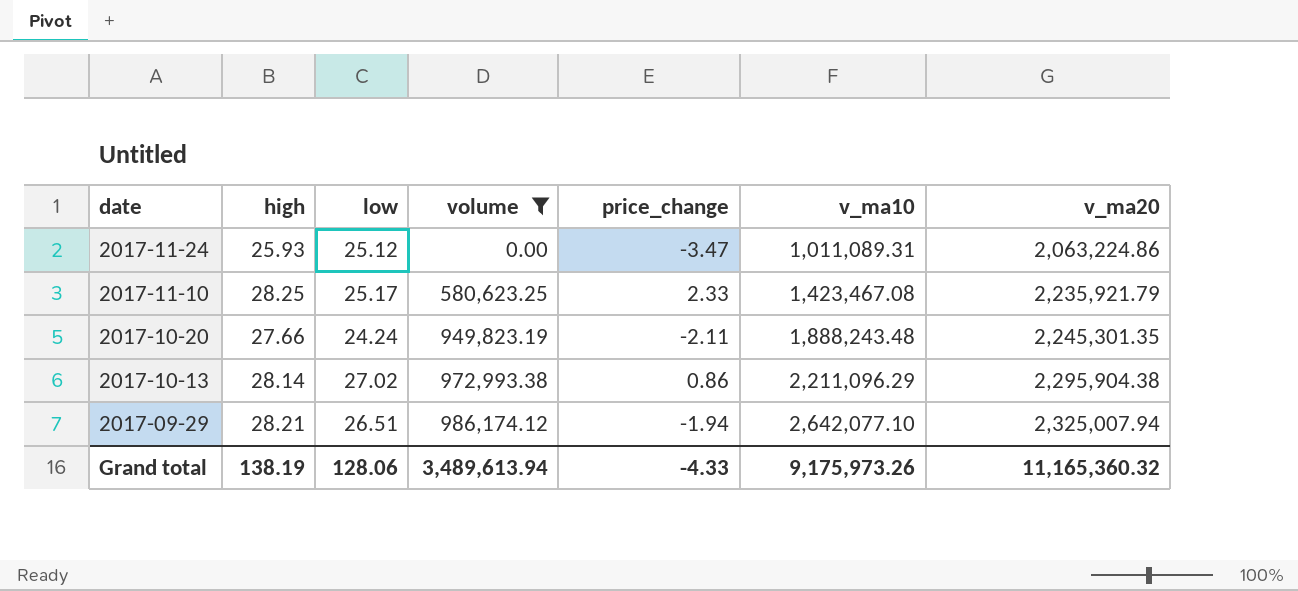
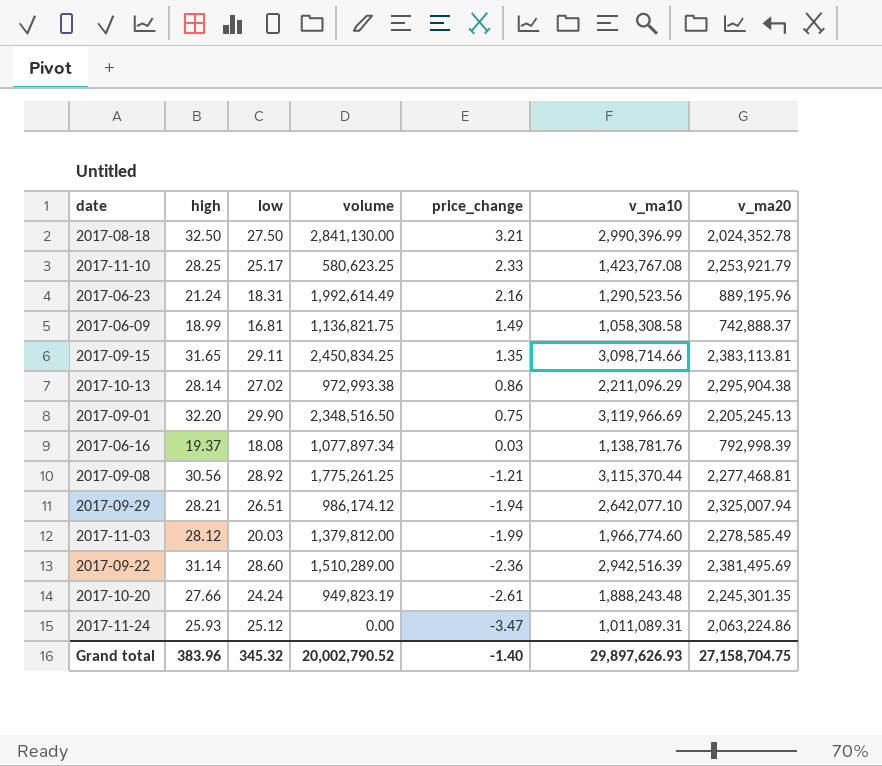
filter: volume <= 986,174.12 -> none
row order: date descending -> price_change descending
2017-11-10 | v_ma10: 1,423,467.08 -> 1,423,767.08
2017-11-10 | v_ma20: 2,235,921.79 -> 2,253,921.79
2017-10-20 | price_change: -2.11 -> -2.61
Grand total | high: 138.19 -> 383.96
Grand total | low: 128.06 -> 345.32
Grand total | volume: 3,489,613.94 -> 20,002,790.52
Grand total | price_change: -4.33 -> -1.40
Grand total | v_ma10: 9,175,973.26 -> 29,897,626.93
Grand total | v_ma20: 11,165,360.32 -> 27,158,704.75

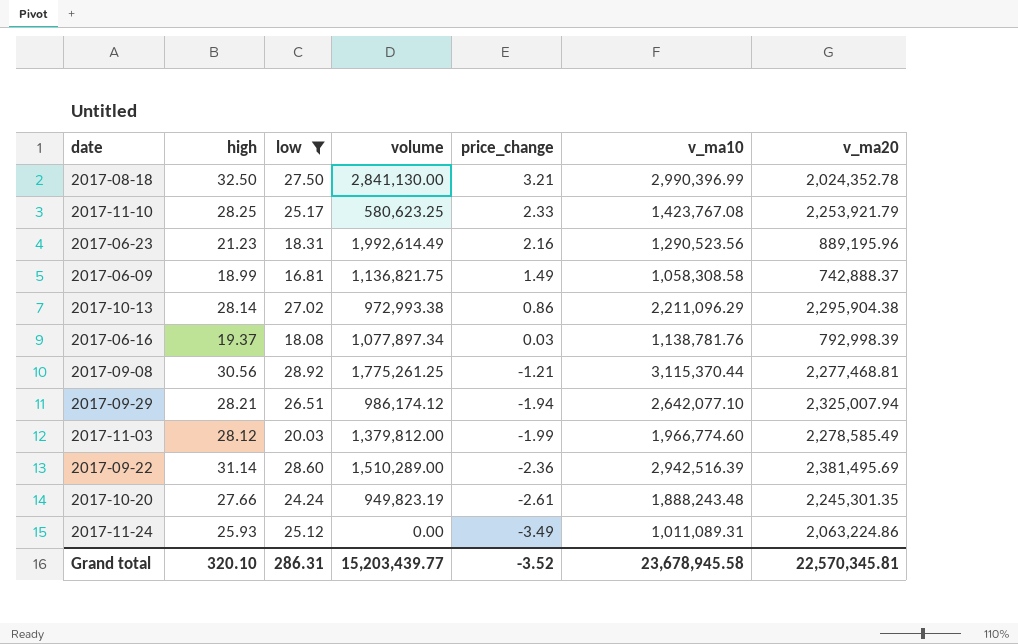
filter: none -> low <= 28.92
2017-06-23 | high: 21.24 -> 21.23
2017-11-24 | price_change: -3.47 -> -3.49
Grand total | high: 383.96 -> 320.10
Grand total | low: 345.32 -> 286.31
Grand total | volume: 20,002,790.52 -> 15,203,439.77
Grand total | price_change: -1.40 -> -3.52
Grand total | v_ma10: 29,897,626.93 -> 23,678,945.58
Grand total | v_ma20: 27,158,704.75 -> 22,570,345.81

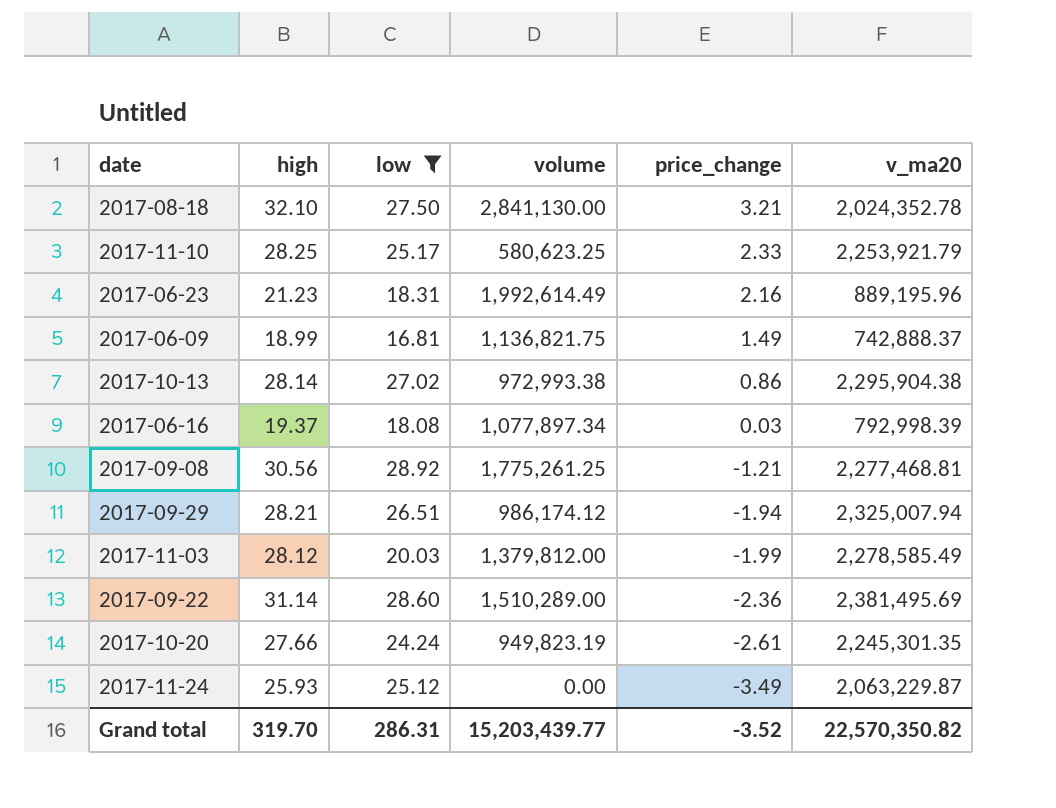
column v_ma10 | position: 6 -> none
2017-08-18 | high: 32.50 -> 32.10
2017-11-24 | v_ma20: 2,063,224.86 -> 2,063,229.87
Grand total | high: 320.10 -> 319.70
Grand total | v_ma20: 22,570,345.81 -> 22,570,350.82

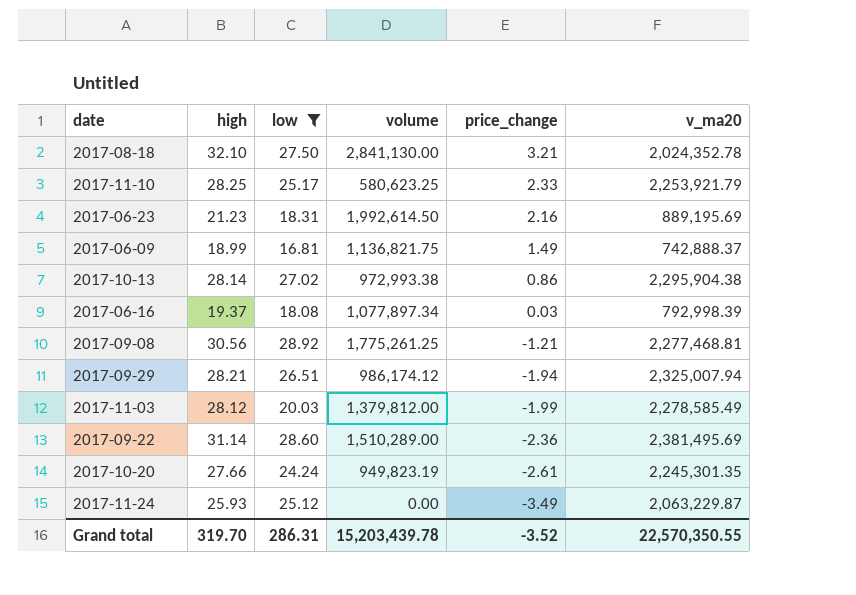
2017-06-23 | volume: 1,992,614.49 -> 1,992,614.50
2017-06-23 | v_ma20: 889,195.96 -> 889,195.69
Grand total | volume: 15,203,439.77 -> 15,203,439.78
Grand total | v_ma20: 22,570,350.82 -> 22,570,350.55

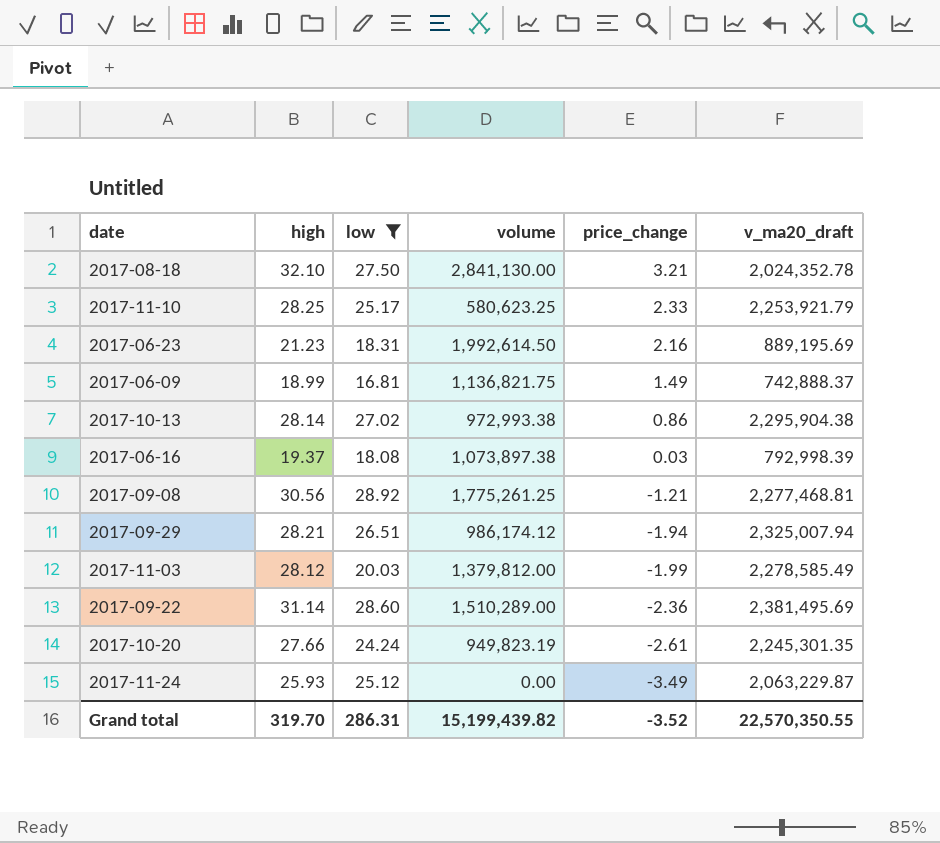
column name: v_ma20 -> v_ma20_draft
2017-06-16 | volume: 1,077,897.34 -> 1,073,897.38
Grand total | volume: 15,203,439.78 -> 15,199,439.82

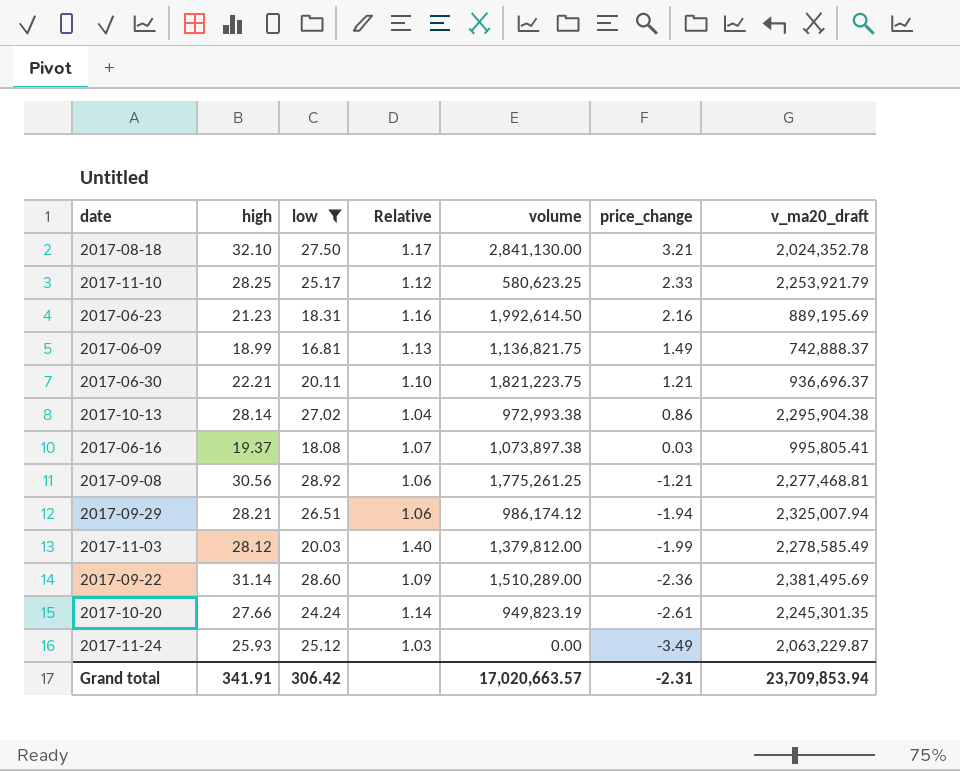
column Relative | formula: none -> [high] / [low]
row 2017-06-30: none -> 22.21 | 20.11 | 1.10 | 1,821,223.75 | 1.21 | 936,696.37
2017-06-16 | v_ma20_draft: 792,998.39 -> 995,805.41
Grand total | high: 319.70 -> 341.91
Grand total | low: 286.31 -> 306.42
Grand total | volume: 15,199,439.82 -> 17,020,663.57
Grand total | price_change: -3.52 -> -2.31
Grand total | v_ma20_draft: 22,570,350.55 -> 23,709,853.94

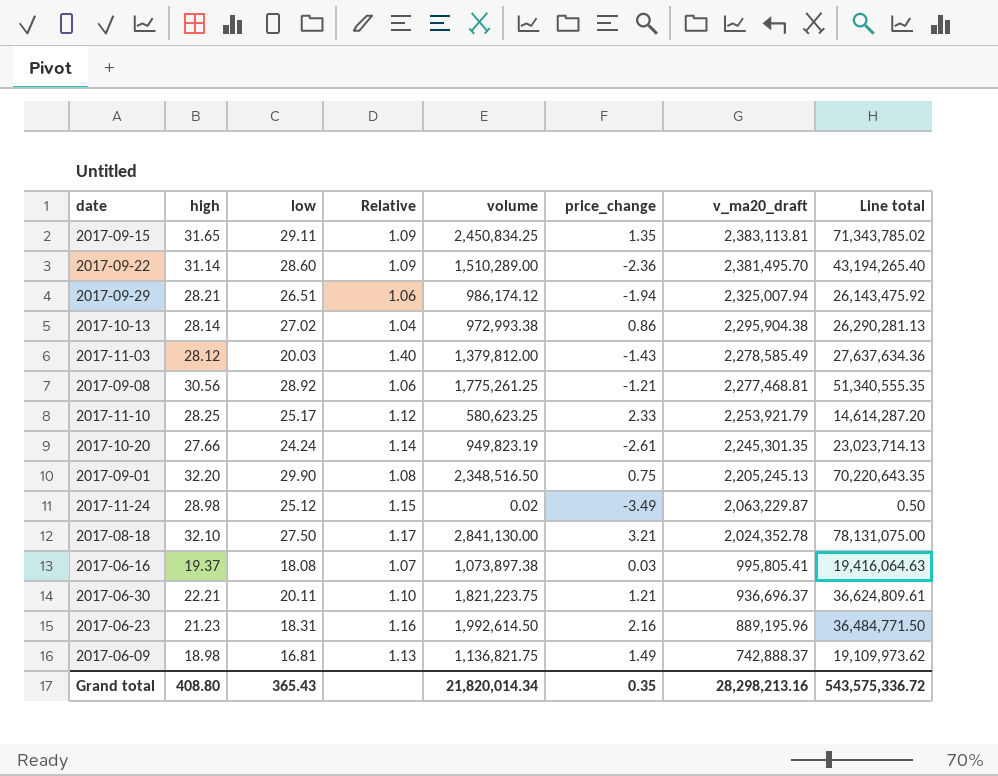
filter: low <= 28.92 -> none
row order: price_change descending -> v_ma20_draft descending
column Line total | formula: none -> [low] * [volume]
2017-09-22 | v_ma20_draft: 2,381,495.69 -> 2,381,495.70
2017-11-03 | price_change: -1.99 -> -1.43
2017-11-24 | high: 25.93 -> 28.98
2017-11-24 | Relative: 1.03 -> 1.15
2017-11-24 | volume: 0.00 -> 0.02
2017-06-23 | v_ma20_draft: 889,195.69 -> 889,195.96
2017-06-09 | high: 18.99 -> 18.98
Grand total | high: 341.91 -> 408.80
Grand total | low: 306.42 -> 365.43
Grand total | volume: 17,020,663.57 -> 21,820,014.34
Grand total | price_change: -2.31 -> 0.35
Grand total | v_ma20_draft: 23,709,853.94 -> 28,298,213.16

